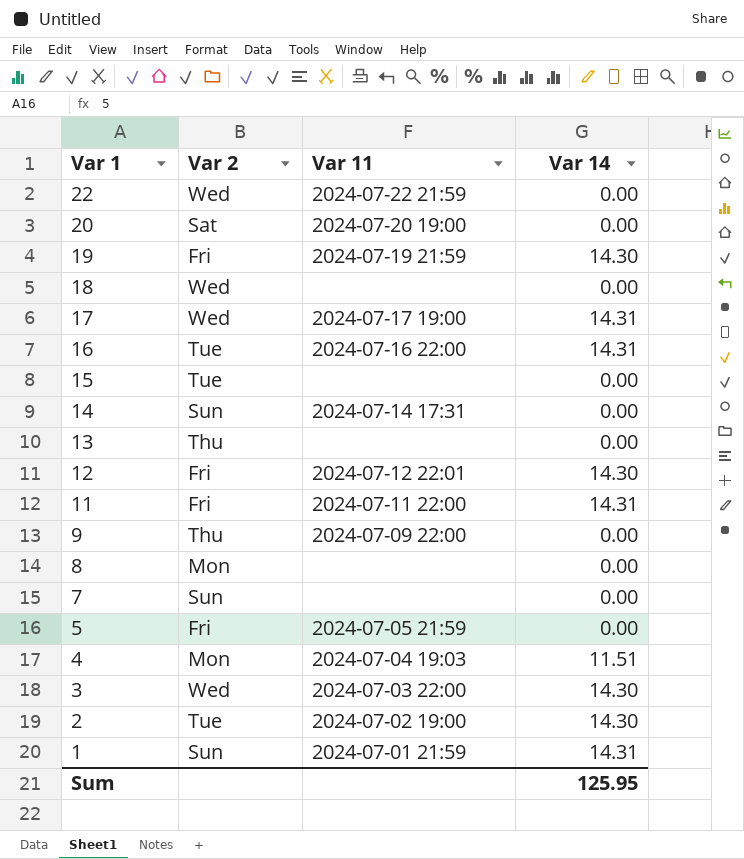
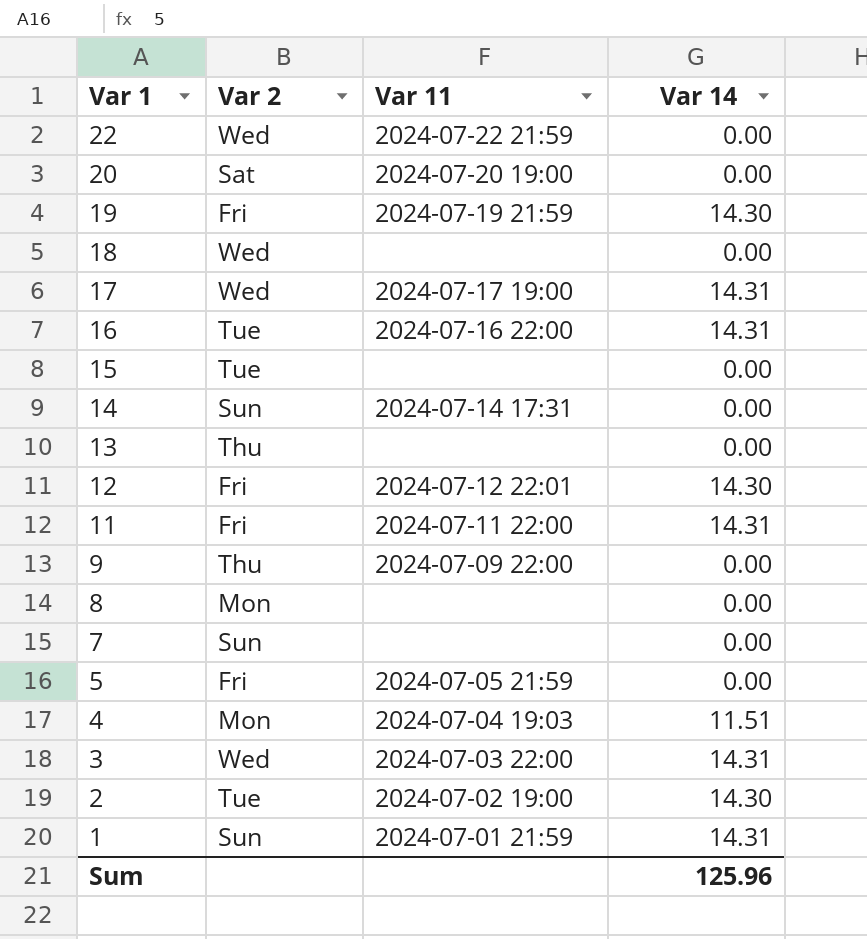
3 | Var 14: 14.30 -> 14.31
Sum | Var 14: 125.95 -> 125.96

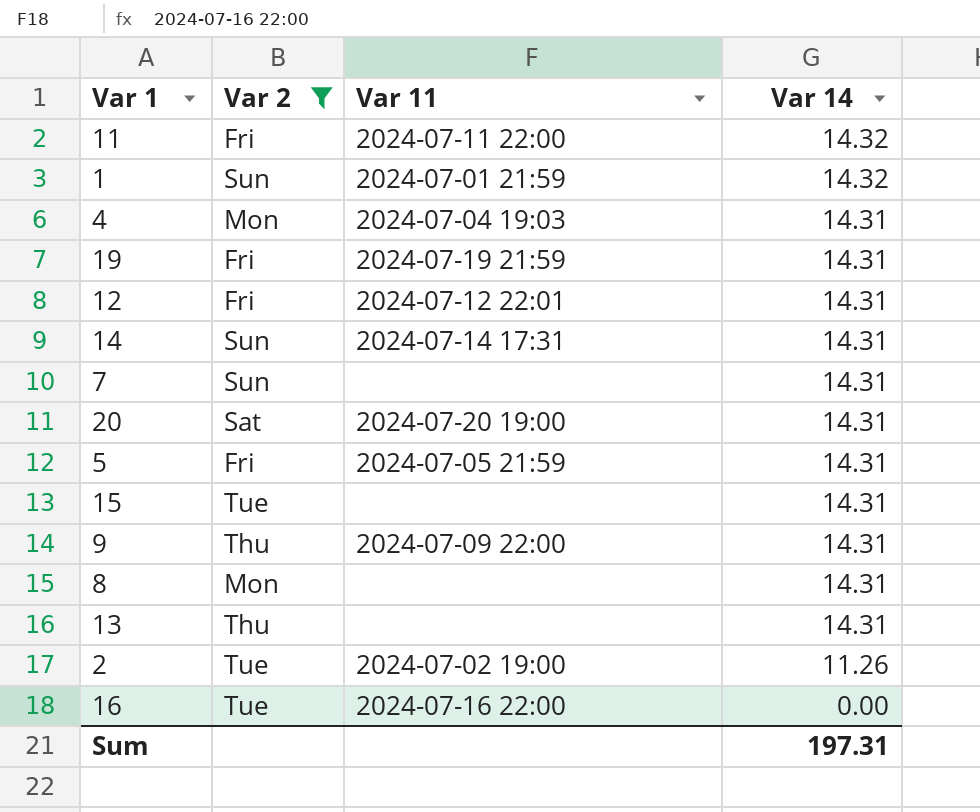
filter: none -> Var 2 != Wed
row order: Var 1 descending -> Var 14 descending
11 | Var 14: 14.31 -> 14.32
1 | Var 14: 14.31 -> 14.32
4 | Var 14: 11.51 -> 14.31
19 | Var 14: 14.30 -> 14.31
12 | Var 14: 14.30 -> 14.31
14 | Var 14: 0.00 -> 14.31
7 | Var 14: 0.00 -> 14.31
20 | Var 14: 0.00 -> 14.31
5 | Var 14: 0.00 -> 14.31
15 | Var 14: 0.00 -> 14.31
9 | Var 14: 0.00 -> 14.31
8 | Var 14: 0.00 -> 14.31
13 | Var 14: 0.00 -> 14.31
2 | Var 14: 14.30 -> 11.26
16 | Var 14: 14.31 -> 0.00
Sum | Var 14: 125.96 -> 197.31

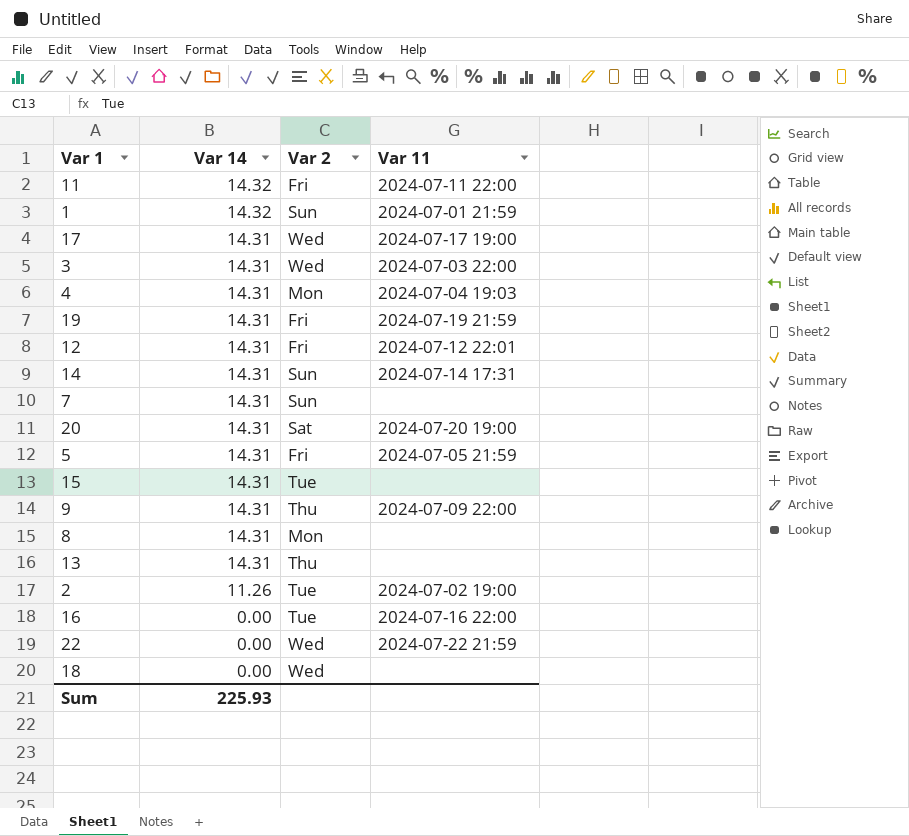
filter: Var 2 != Wed -> none
column Var 14 | position: 4 -> 2
Sum | Var 14: 197.31 -> 225.93

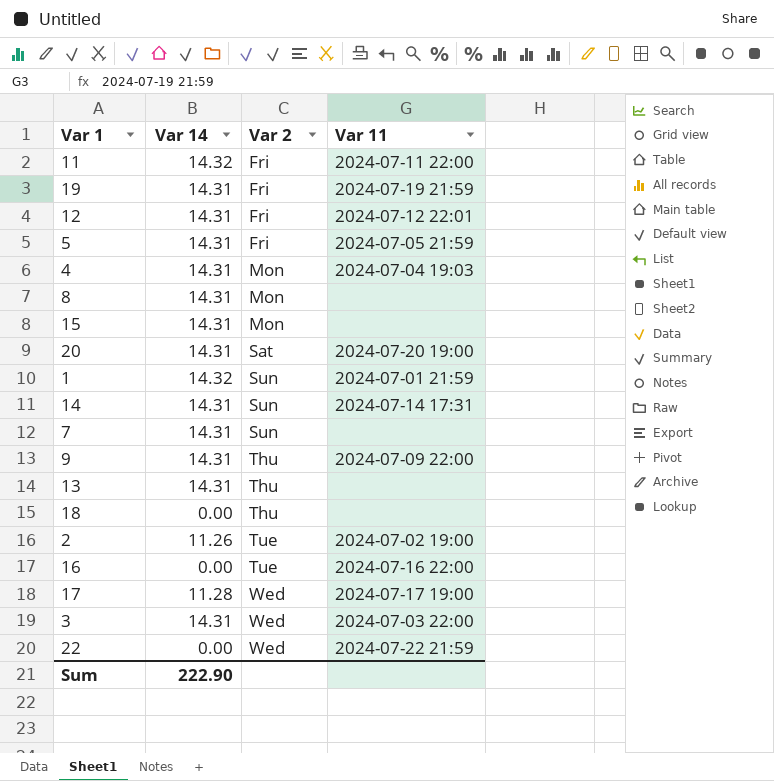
row order: Var 14 descending -> Var 2 ascending
15 | Var 2: Tue -> Mon
18 | Var 2: Wed -> Thu
17 | Var 14: 14.31 -> 11.28
Sum | Var 14: 225.93 -> 222.90

